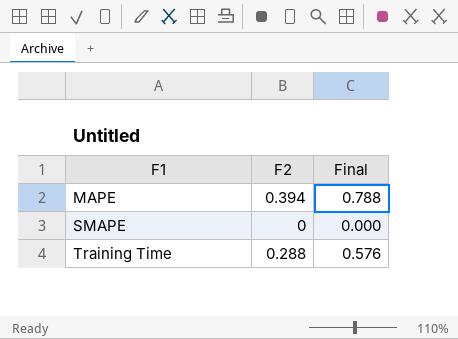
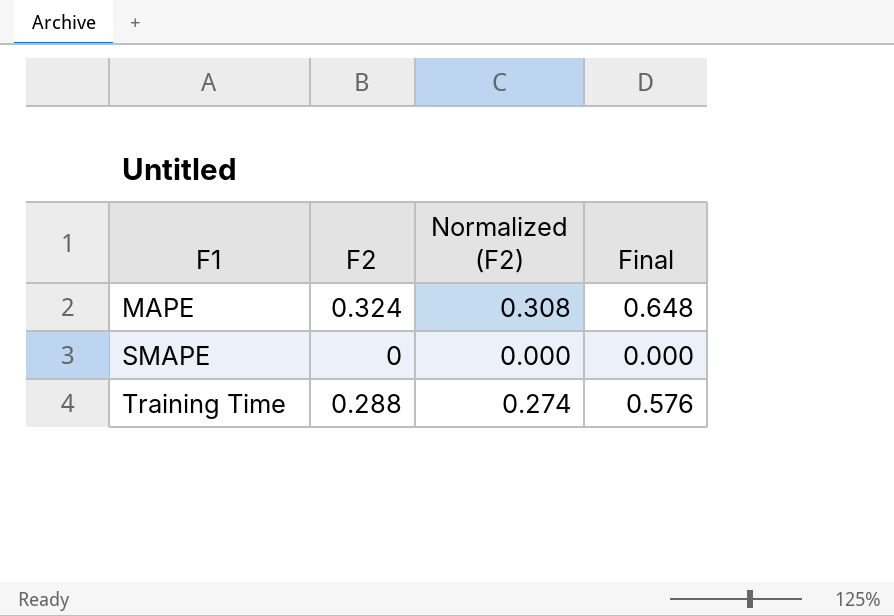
column Normalized (F2) | formula: none -> [F2] * 0.95
MAPE | F2: 0.394 -> 0.324
MAPE | Final: 0.788 -> 0.648

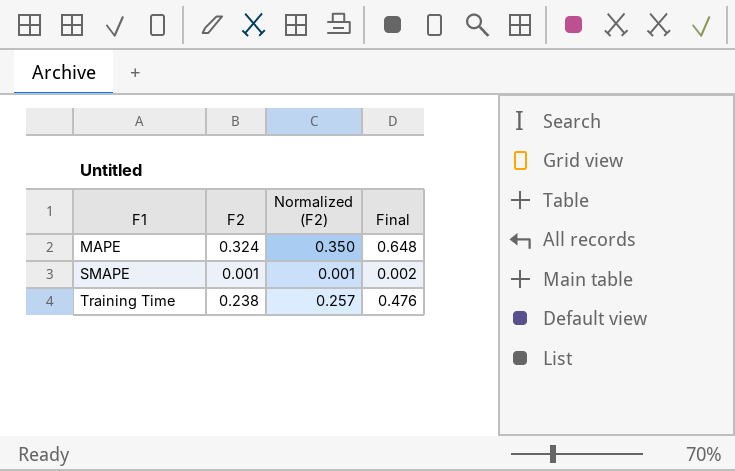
column Normalized (F2) | formula: [F2] * 0.95 -> [F2] * 1.08
SMAPE | F2: 0 -> 0.001
SMAPE | Final: 0.000 -> 0.002
Training Time | F2: 0.288 -> 0.238
Training Time | Final: 0.576 -> 0.476

